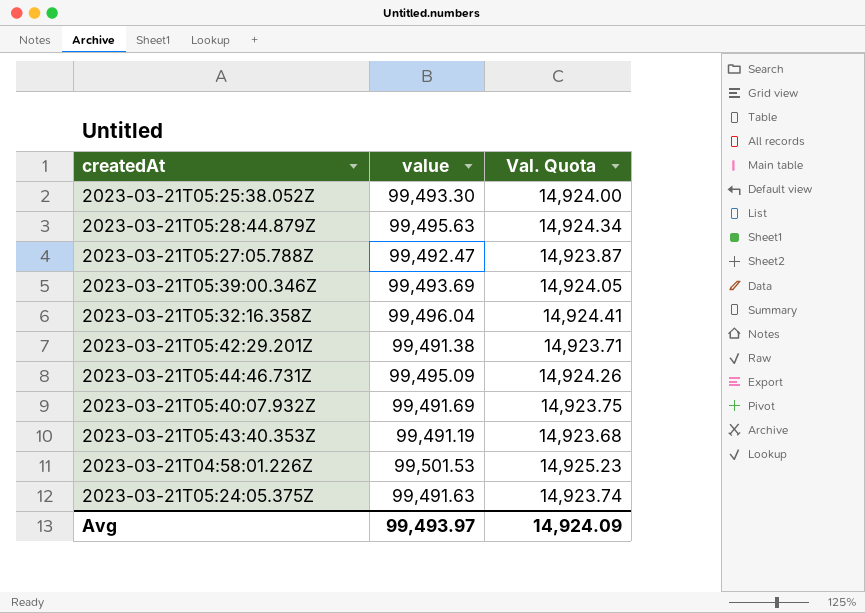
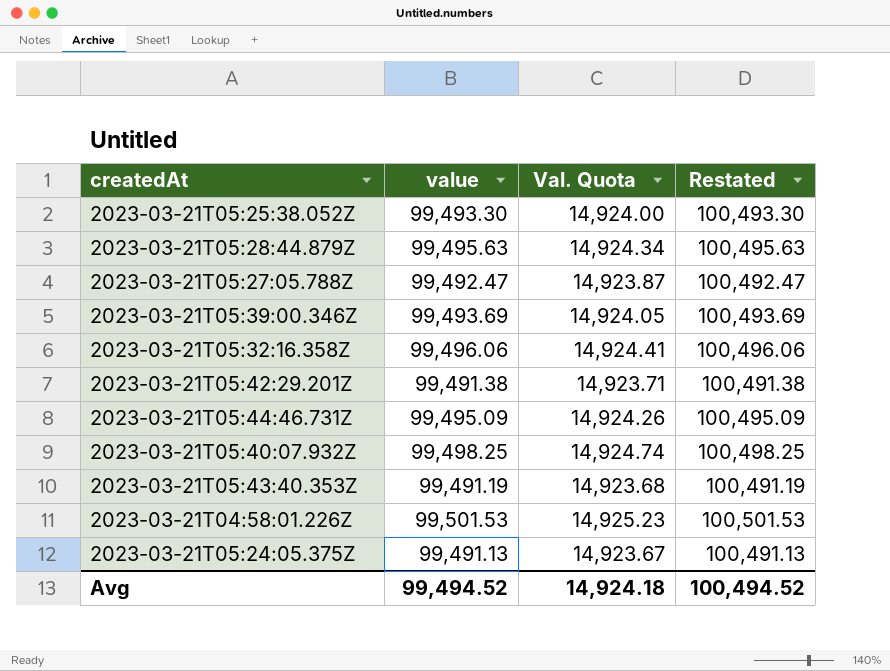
column Restated | formula: none -> [value] + 1000
2023-03-21T05:32:16.358Z | value: 99,496.04 -> 99,496.06
2023-03-21T05:40:07.932Z | value: 99,491.69 -> 99,498.25
2023-03-21T05:40:07.932Z | Val. Quota: 14,923.75 -> 14,924.74
2023-03-21T05:24:05.375Z | value: 99,491.63 -> 99,491.13
2023-03-21T05:24:05.375Z | Val. Quota: 14,923.74 -> 14,923.67
Avg | value: 99,493.97 -> 99,494.52
Avg | Val. Quota: 14,924.09 -> 14,924.18

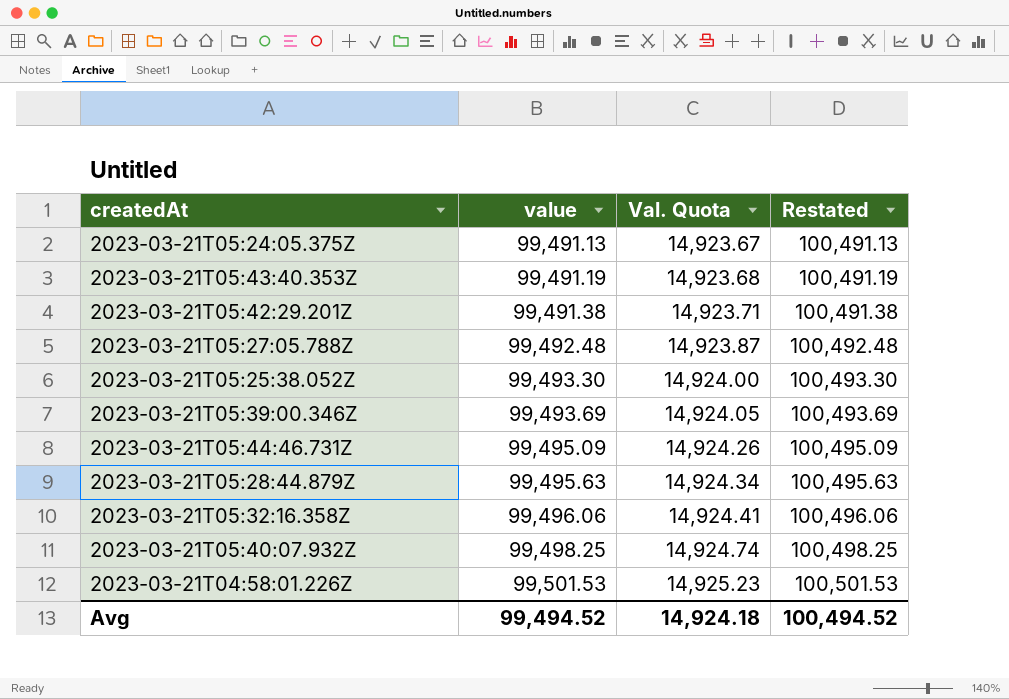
row order: none -> value ascending
2023-03-21T05:27:05.788Z | value: 99,492.47 -> 99,492.48
2023-03-21T05:27:05.788Z | Restated: 100,492.47 -> 100,492.48

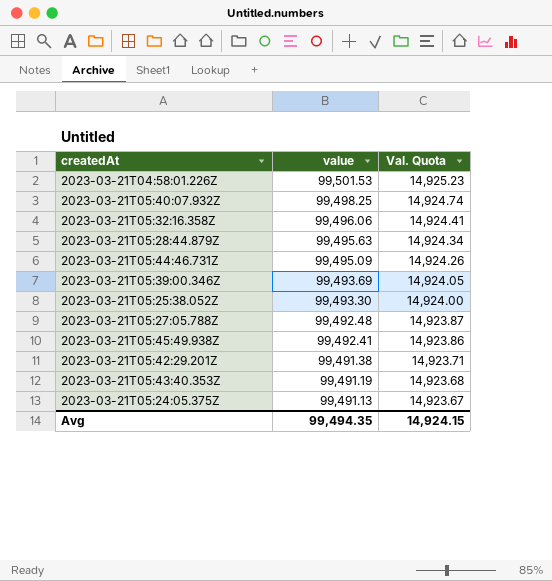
row order: value ascending -> value descending
column Restated | formula: [value] + 1000 -> none
row 2023-03-21T05:45:49.938Z: none -> 99,492.41 | 14,923.86
Avg | value: 99,494.52 -> 99,494.35
Avg | Val. Quota: 14,924.18 -> 14,924.15

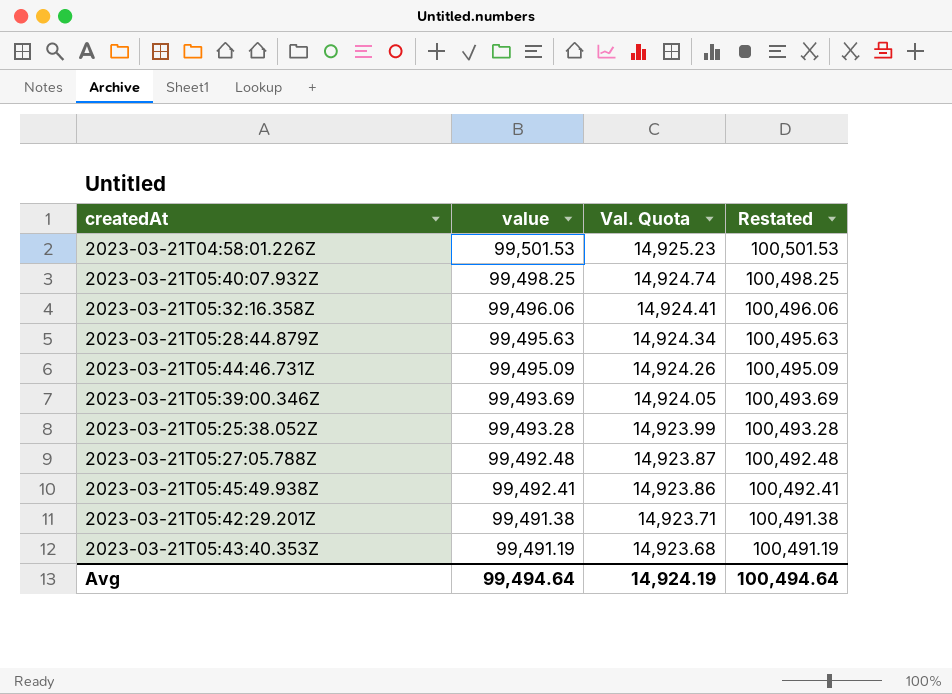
column Restated | formula: none -> [value] + 1000
row 2023-03-21T05:24:05.375Z: 99,491.13 | 14,923.67 -> none
2023-03-21T05:25:38.052Z | value: 99,493.30 -> 99,493.28
2023-03-21T05:25:38.052Z | Val. Quota: 14,924.00 -> 14,923.99
Avg | value: 99,494.35 -> 99,494.64
Avg | Val. Quota: 14,924.15 -> 14,924.19

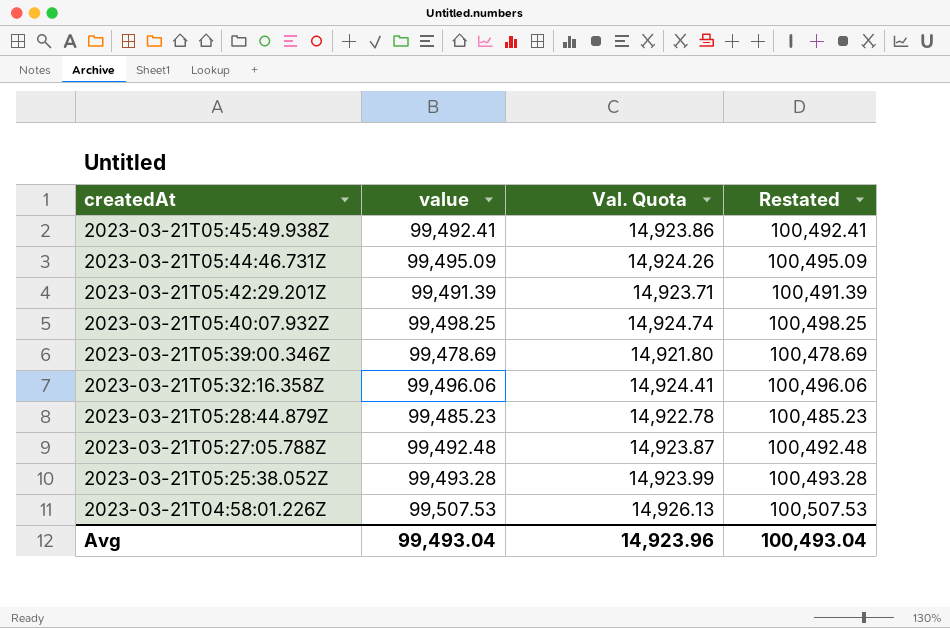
row order: value descending -> createdAt descending
row 2023-03-21T05:43:40.353Z: 99,491.19 | 14,923.68 | 100,491.19 -> none
2023-03-21T05:42:29.201Z | value: 99,491.38 -> 99,491.39
2023-03-21T05:42:29.201Z | Restated: 100,491.38 -> 100,491.39
2023-03-21T05:39:00.346Z | value: 99,493.69 -> 99,478.69
2023-03-21T05:39:00.346Z | Val. Quota: 14,924.05 -> 14,921.80
2023-03-21T05:39:00.346Z | Restated: 100,493.69 -> 100,478.69
2023-03-21T05:28:44.879Z | value: 99,495.63 -> 99,485.23
2023-03-21T05:28:44.879Z | Val. Quota: 14,924.34 -> 14,922.78
2023-03-21T05:28:44.879Z | Restated: 100,495.63 -> 100,485.23
2023-03-21T04:58:01.226Z | value: 99,501.53 -> 99,507.53
2023-03-21T04:58:01.226Z | Val. Quota: 14,925.23 -> 14,926.13
2023-03-21T04:58:01.226Z | Restated: 100,501.53 -> 100,507.53
Avg | value: 99,494.64 -> 99,493.04
Avg | Val. Quota: 14,924.19 -> 14,923.96
Avg | Restated: 100,494.64 -> 100,493.04

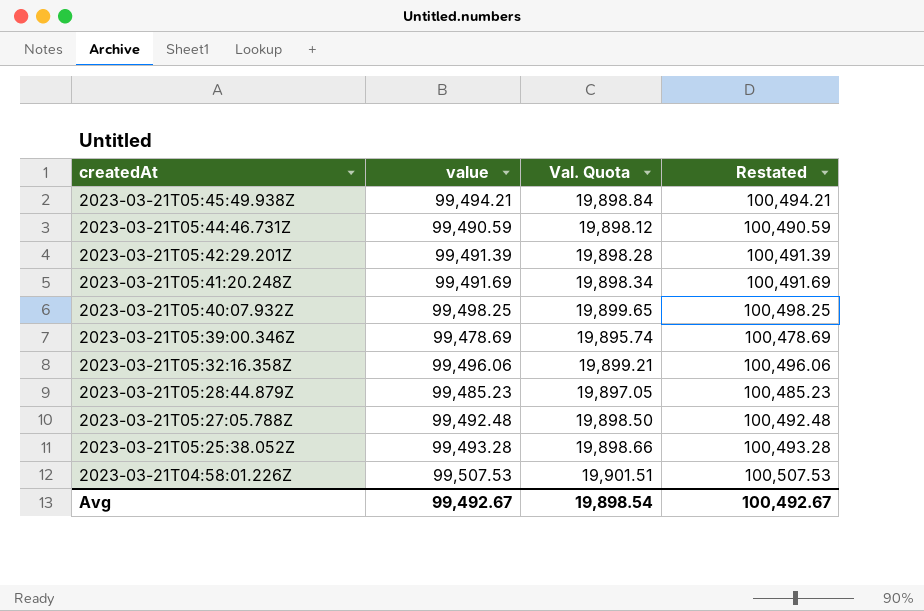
column Val. Quota | formula: [value] * 0.15 -> [value] * 0.2
2023-03-21T05:45:49.938Z | value: 99,492.41 -> 99,494.21
2023-03-21T05:45:49.938Z | Restated: 100,492.41 -> 100,494.21
2023-03-21T05:44:46.731Z | value: 99,495.09 -> 99,490.59
2023-03-21T05:44:46.731Z | Restated: 100,495.09 -> 100,490.59
row 2023-03-21T05:41:20.248Z: none -> 99,491.69 | 19,898.34 | 100,491.69
Avg | value: 99,493.04 -> 99,492.67
Avg | Val. Quota: 14,923.96 -> 19,898.54
Avg | Restated: 100,493.04 -> 100,492.67

